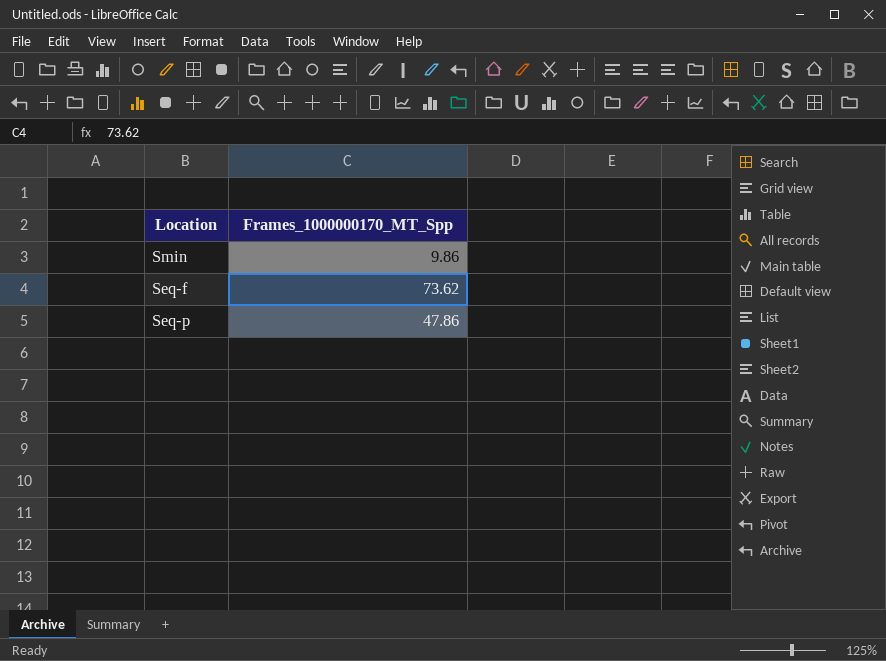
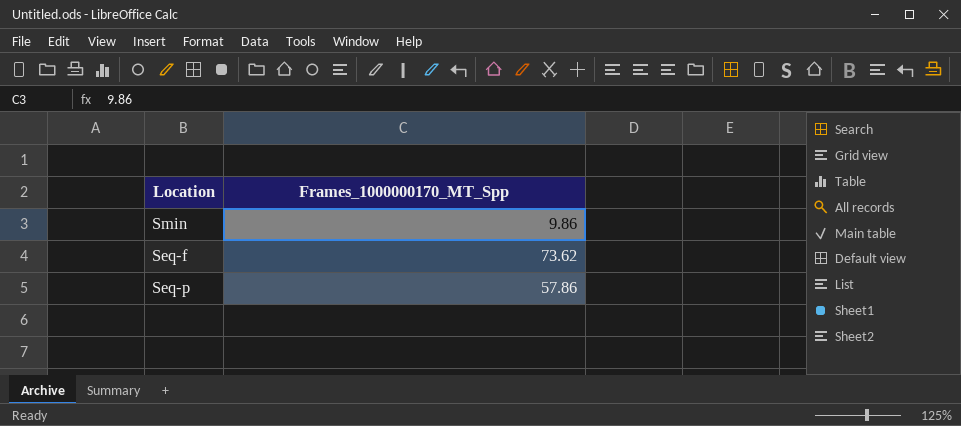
Seq-p | Frames_1000000170_MT_Spp: 47.86 -> 57.86

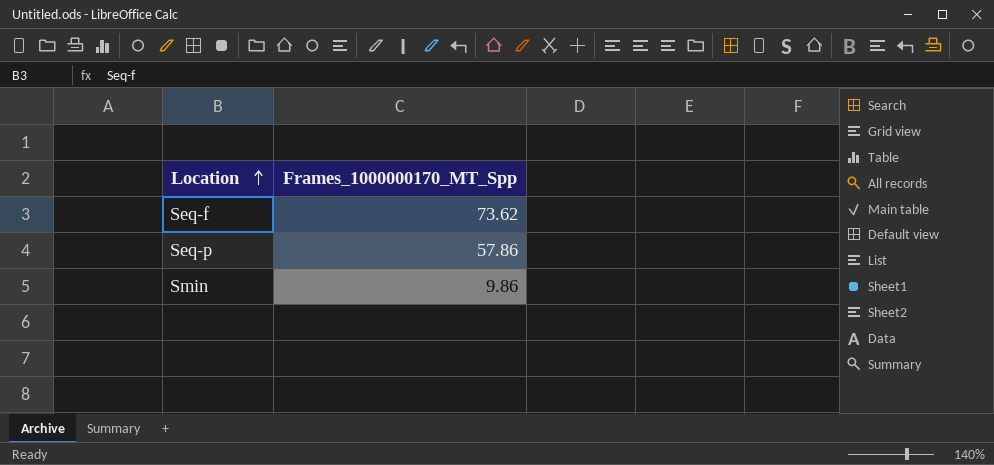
row order: none -> Location ascending

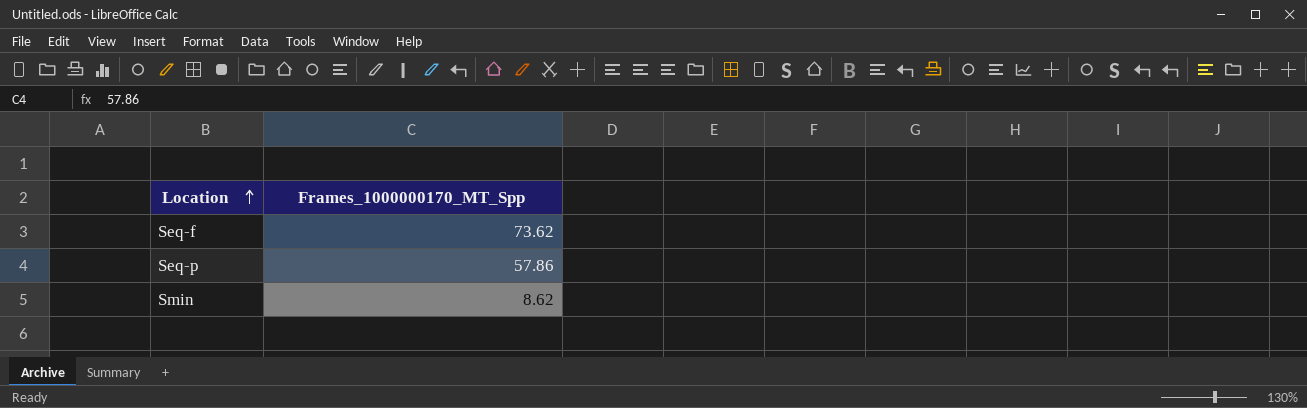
Smin | Frames_1000000170_MT_Spp: 9.86 -> 8.62

